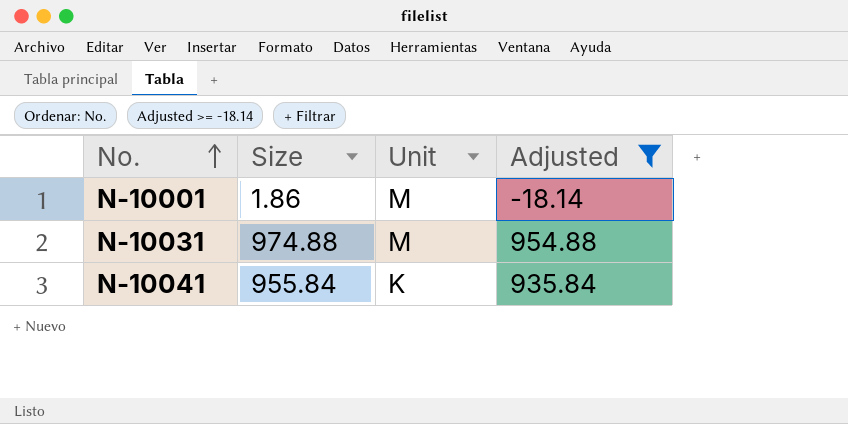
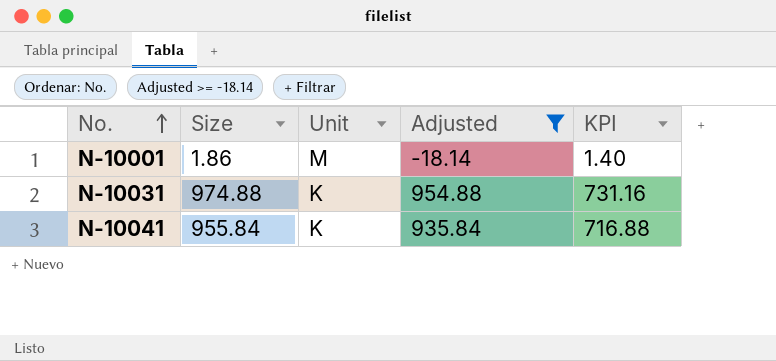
column KPI | formula: none -> [Size] * 0.75
N-10031 | Unit: M -> K

